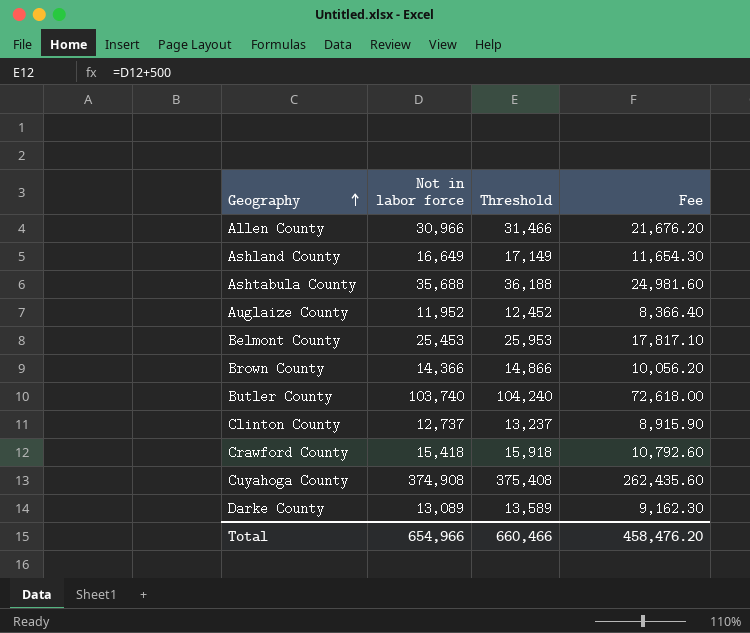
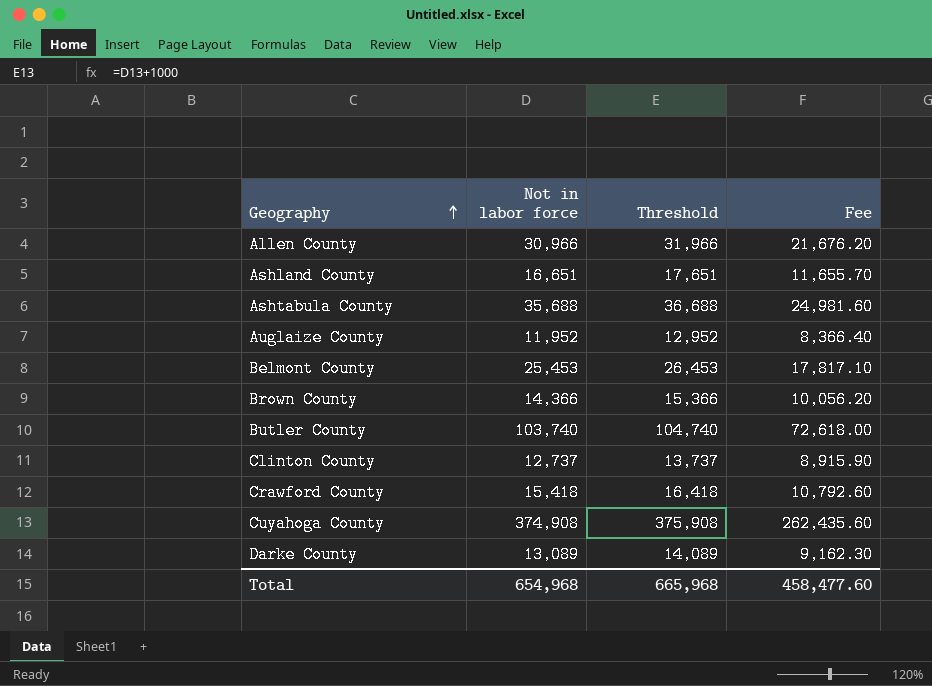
column Threshold | formula: [Not in labor force] + 500 -> [Not in labor force] + 1000
Ashland County | Not in labor force: 16,649 -> 16,651
Ashland County | Fee: 11,654.30 -> 11,655.70
Total | Not in labor force: 654,966 -> 654,968
Total | Threshold: 660,466 -> 665,968
Total | Fee: 458,476.20 -> 458,477.60

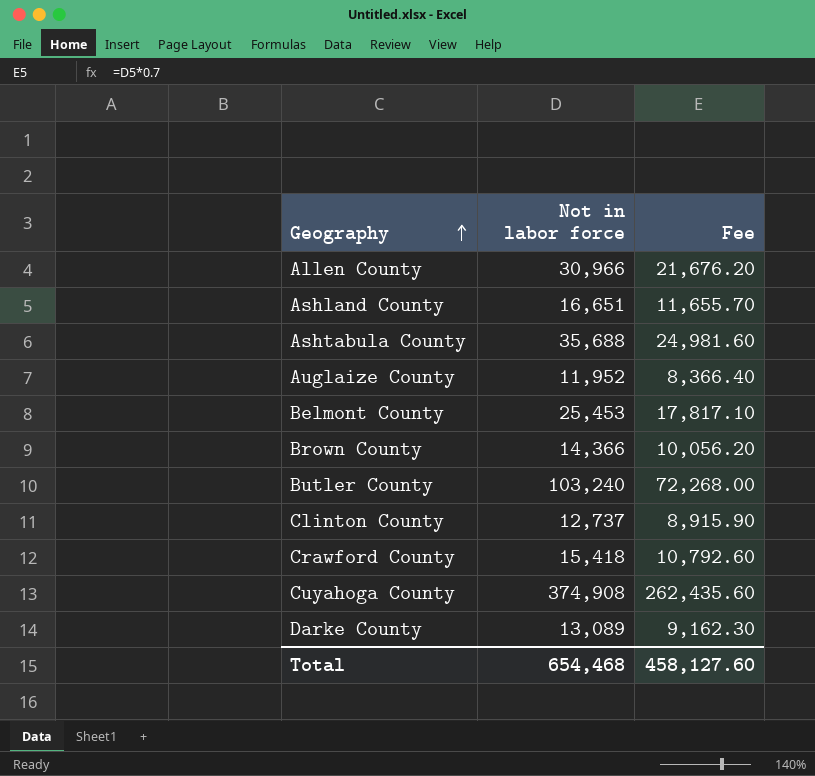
column Threshold | formula: [Not in labor force] + 1000 -> none
Butler County | Not in labor force: 103,740 -> 103,240
Butler County | Fee: 72,618.00 -> 72,268.00
Total | Not in labor force: 654,968 -> 654,468
Total | Fee: 458,477.60 -> 458,127.60

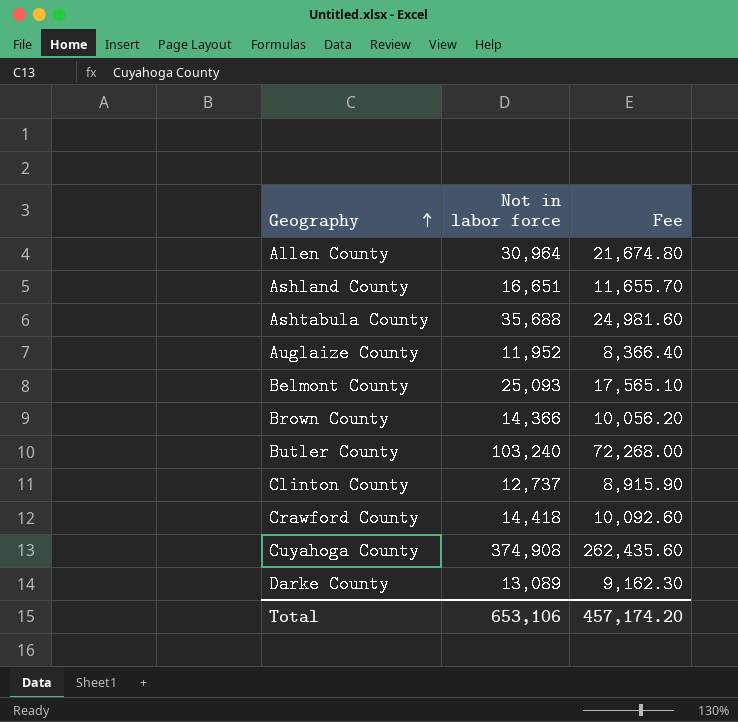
Allen County | Not in labor force: 30,966 -> 30,964
Allen County | Fee: 21,676.20 -> 21,674.80
Belmont County | Not in labor force: 25,453 -> 25,093
Belmont County | Fee: 17,817.10 -> 17,565.10
Crawford County | Not in labor force: 15,418 -> 14,418
Crawford County | Fee: 10,792.60 -> 10,092.60
Total | Not in labor force: 654,468 -> 653,106
Total | Fee: 458,127.60 -> 457,174.20

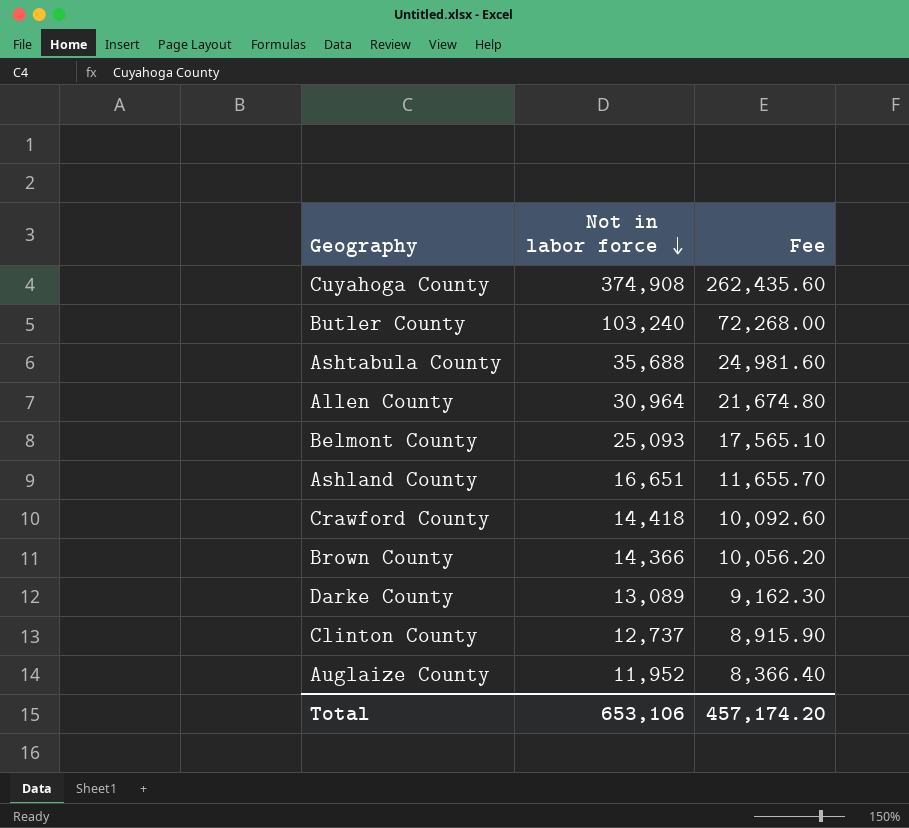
row order: Geography ascending -> Not in labor force descending

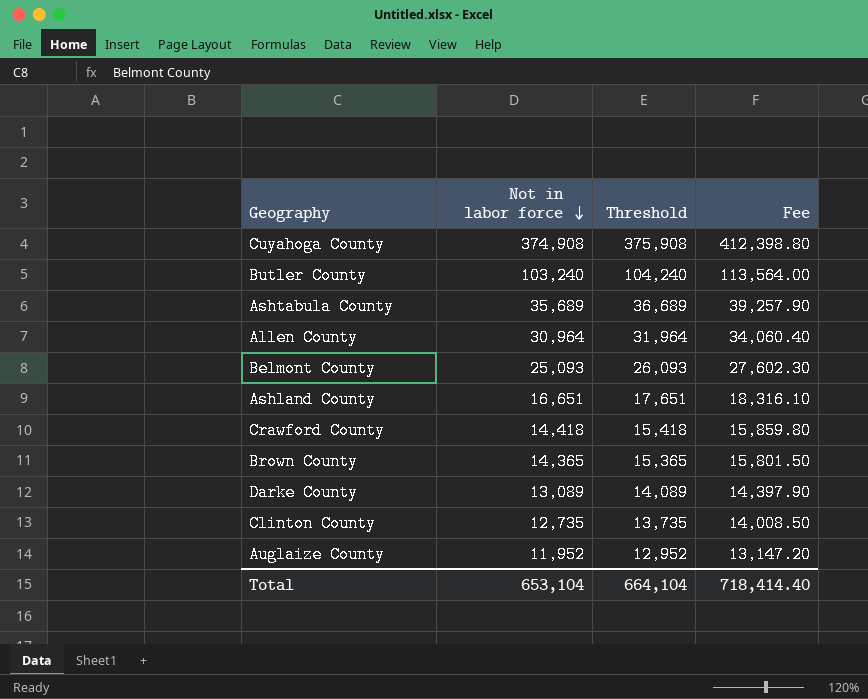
column Threshold | formula: none -> [Not in labor force] + 1000
column Fee | formula: [Not in labor force] * 0.7 -> [Not in labor force] * 1.1
Ashtabula County | Not in labor force: 35,688 -> 35,689
Brown County | Not in labor force: 14,366 -> 14,365
Clinton County | Not in labor force: 12,737 -> 12,735
Total | Not in labor force: 653,106 -> 653,104
Total | Fee: 457,174.20 -> 718,414.40

